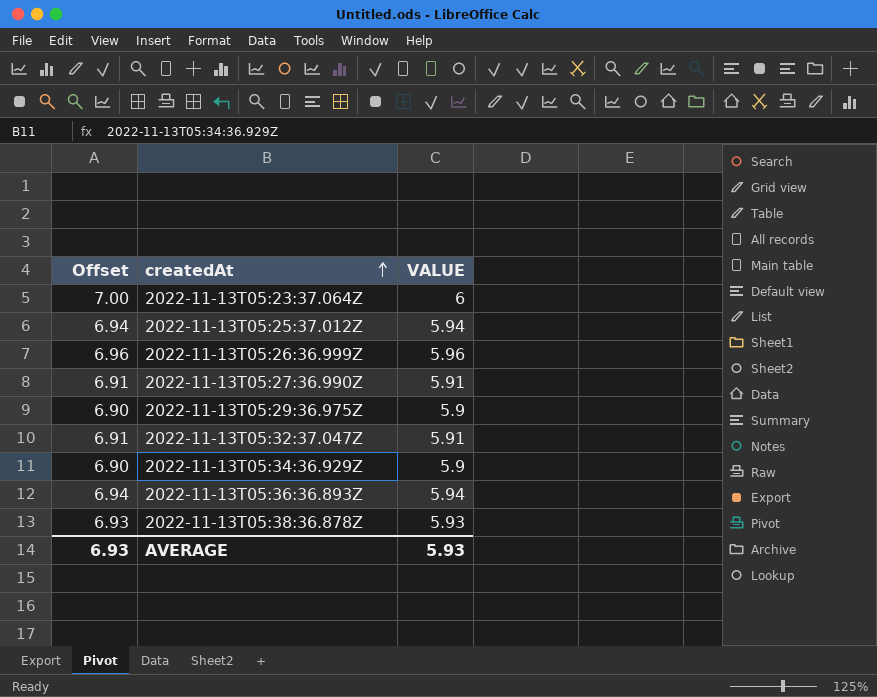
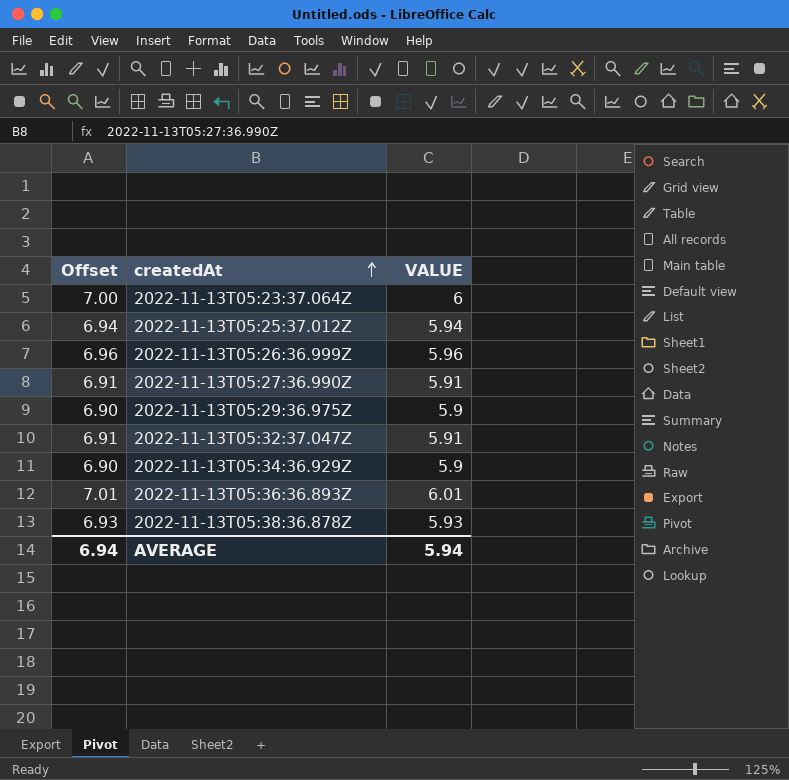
2022-11-13T05:36:36.893Z | Offset: 6.94 -> 7.01
2022-11-13T05:36:36.893Z | VALUE: 5.94 -> 6.01
AVERAGE | Offset: 6.93 -> 6.94
AVERAGE | VALUE: 5.93 -> 5.94

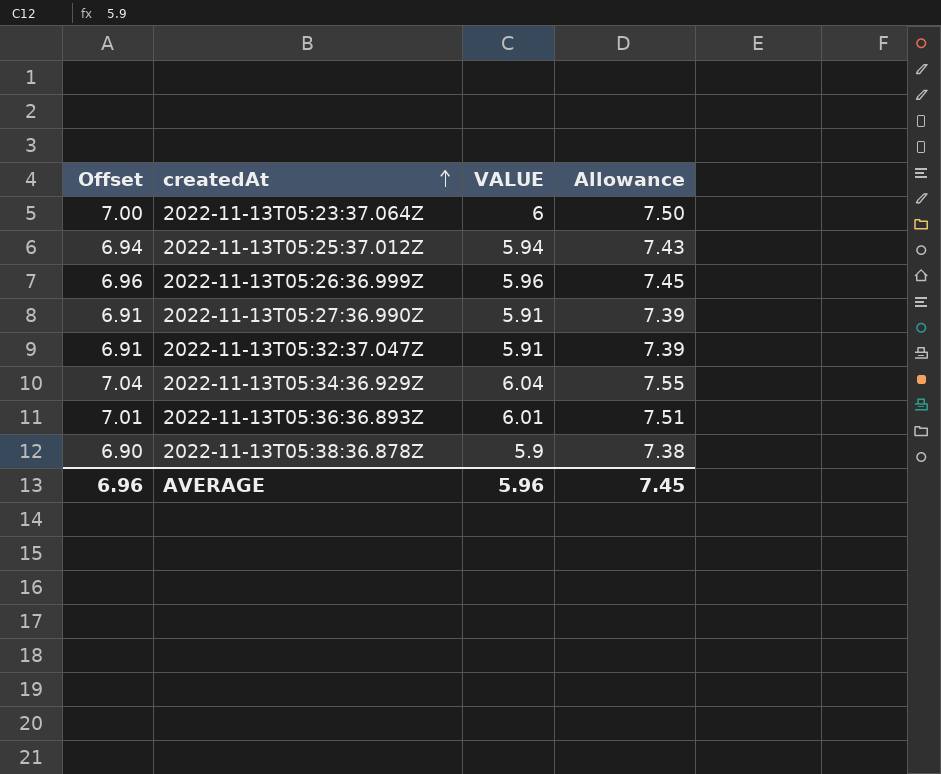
column Allowance | formula: none -> [VALUE] * 1.25
row 2022-11-13T05:29:36.975Z: 6.90 | 5.9 -> none
2022-11-13T05:34:36.929Z | Offset: 6.90 -> 7.04
2022-11-13T05:34:36.929Z | VALUE: 5.9 -> 6.04
2022-11-13T05:38:36.878Z | Offset: 6.93 -> 6.90
2022-11-13T05:38:36.878Z | VALUE: 5.93 -> 5.9
AVERAGE | Offset: 6.94 -> 6.96
AVERAGE | VALUE: 5.94 -> 5.96

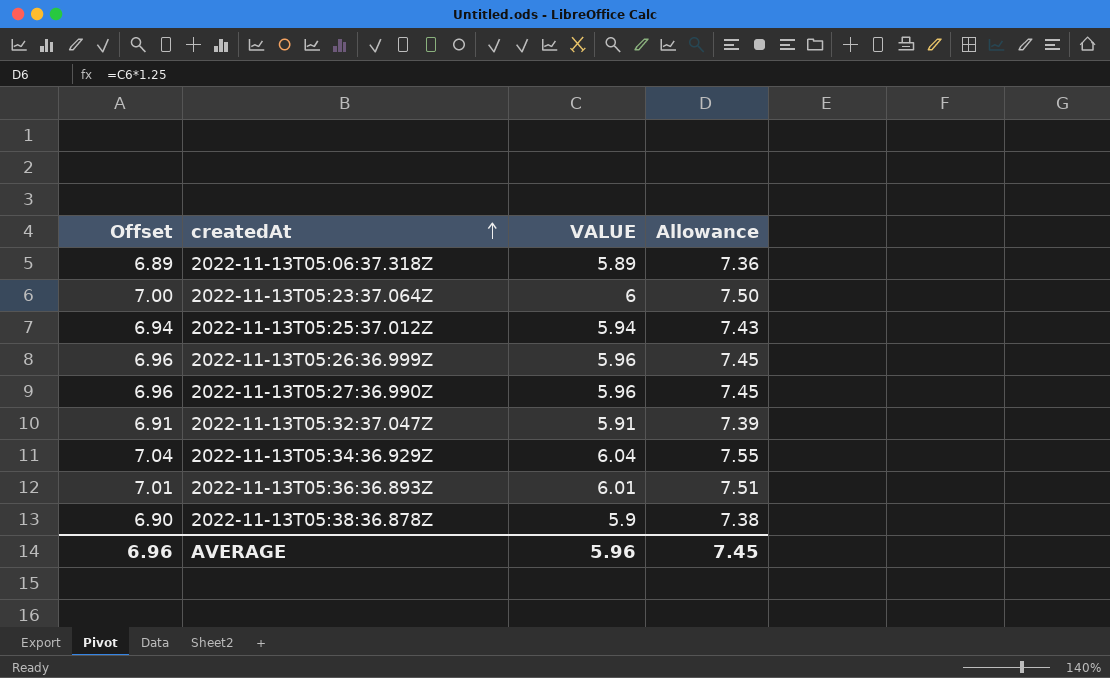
row 2022-11-13T05:06:37.318Z: none -> 6.89 | 5.89 | 7.36
2022-11-13T05:27:36.990Z | Offset: 6.91 -> 6.96
2022-11-13T05:27:36.990Z | VALUE: 5.91 -> 5.96
2022-11-13T05:27:36.990Z | Allowance: 7.39 -> 7.45

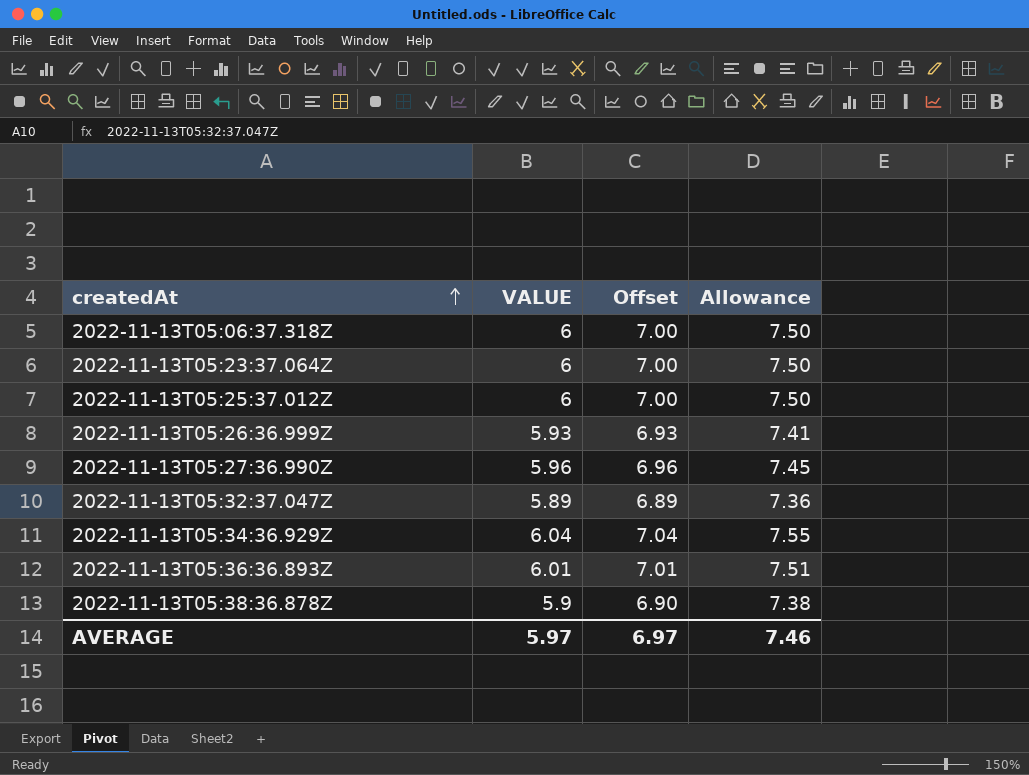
column Offset | position: 1 -> 3
2022-11-13T05:06:37.318Z | VALUE: 5.89 -> 6
2022-11-13T05:06:37.318Z | Offset: 6.89 -> 7.00
2022-11-13T05:06:37.318Z | Allowance: 7.36 -> 7.50
2022-11-13T05:25:37.012Z | VALUE: 5.94 -> 6
2022-11-13T05:25:37.012Z | Offset: 6.94 -> 7.00
2022-11-13T05:25:37.012Z | Allowance: 7.43 -> 7.50
2022-11-13T05:26:36.999Z | VALUE: 5.96 -> 5.93
2022-11-13T05:26:36.999Z | Offset: 6.96 -> 6.93
2022-11-13T05:26:36.999Z | Allowance: 7.45 -> 7.41
2022-11-13T05:32:37.047Z | VALUE: 5.91 -> 5.89
2022-11-13T05:32:37.047Z | Offset: 6.91 -> 6.89
2022-11-13T05:32:37.047Z | Allowance: 7.39 -> 7.36
AVERAGE | VALUE: 5.96 -> 5.97
AVERAGE | Offset: 6.96 -> 6.97
AVERAGE | Allowance: 7.45 -> 7.46

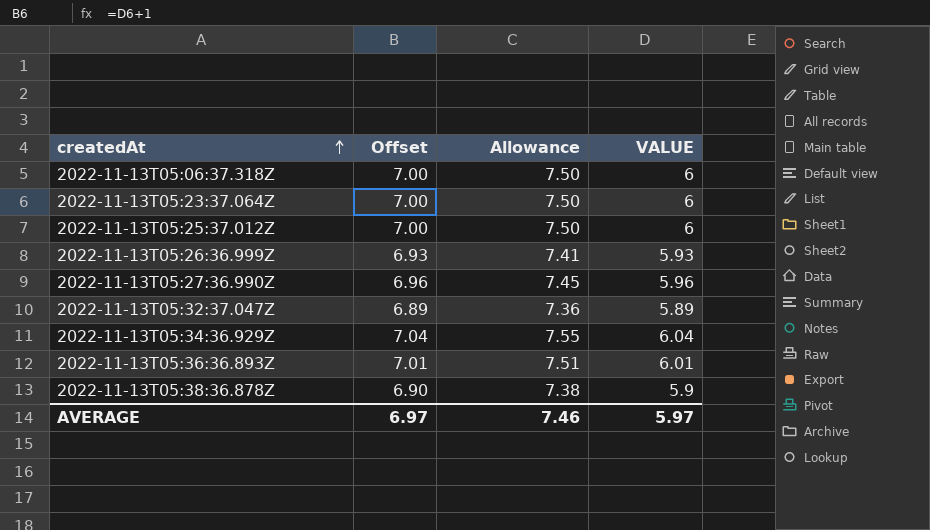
column VALUE | position: 2 -> 4

